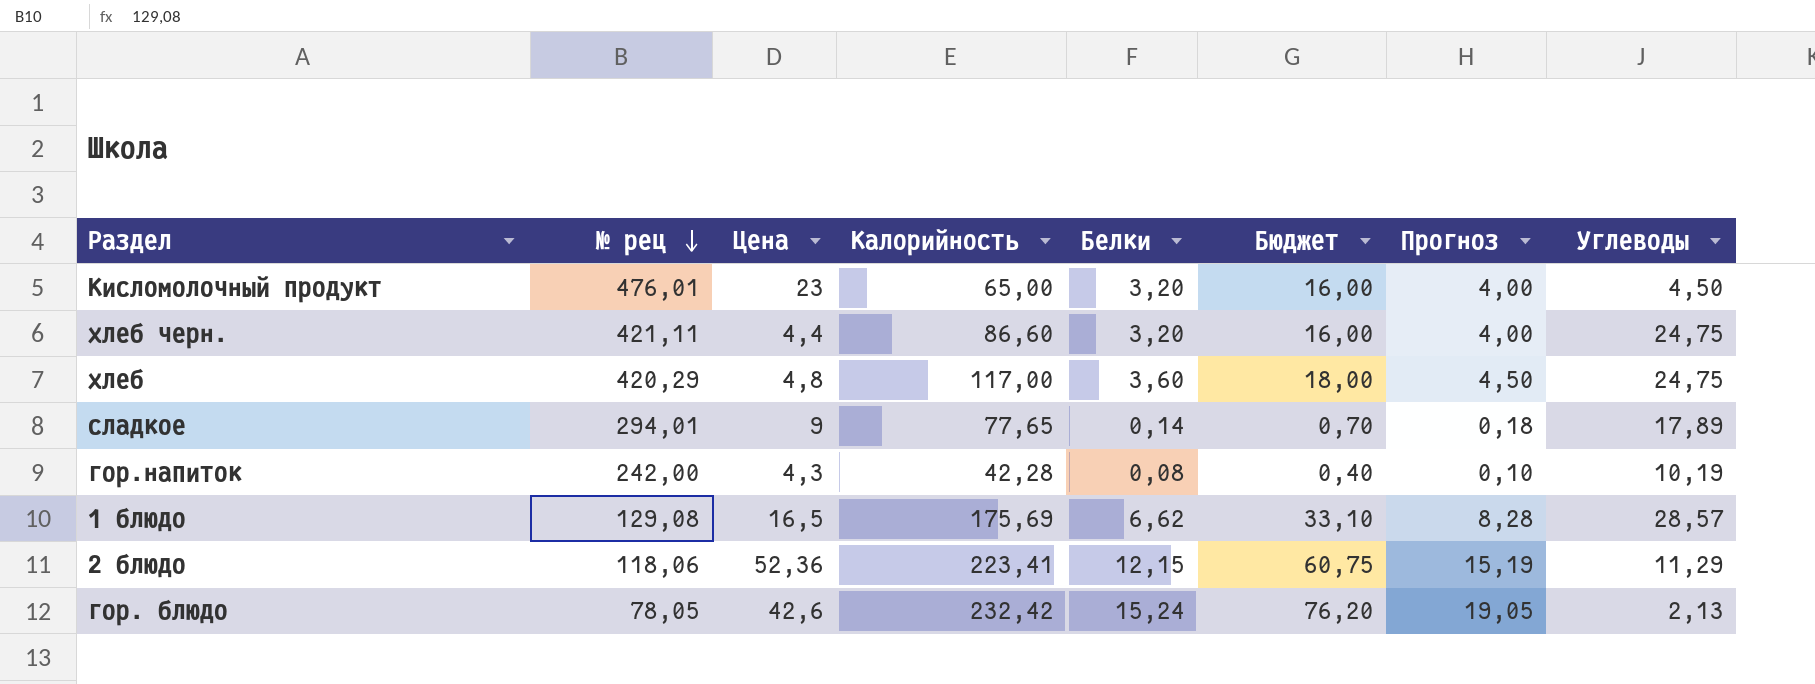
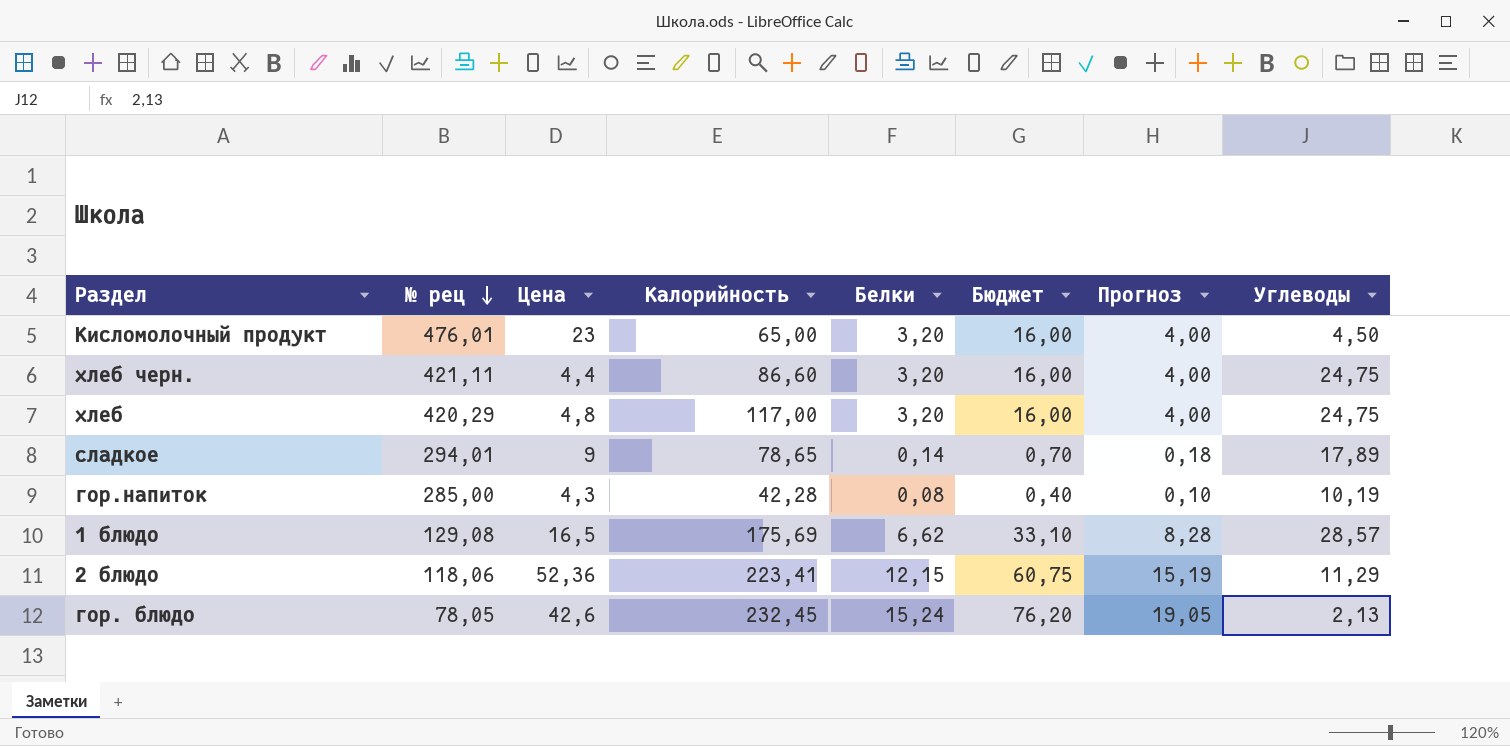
хлеб | Белки: 3,60 -> 3,20
хлеб | Бюджет: 18,00 -> 16,00
хлеб | Прогноз: 4,50 -> 4,00
сладкое | Калорийность: 77,65 -> 78,65
гор.напиток | № рец: 242,00 -> 285,00
гор. блюдо | Калорийность: 232,42 -> 232,45

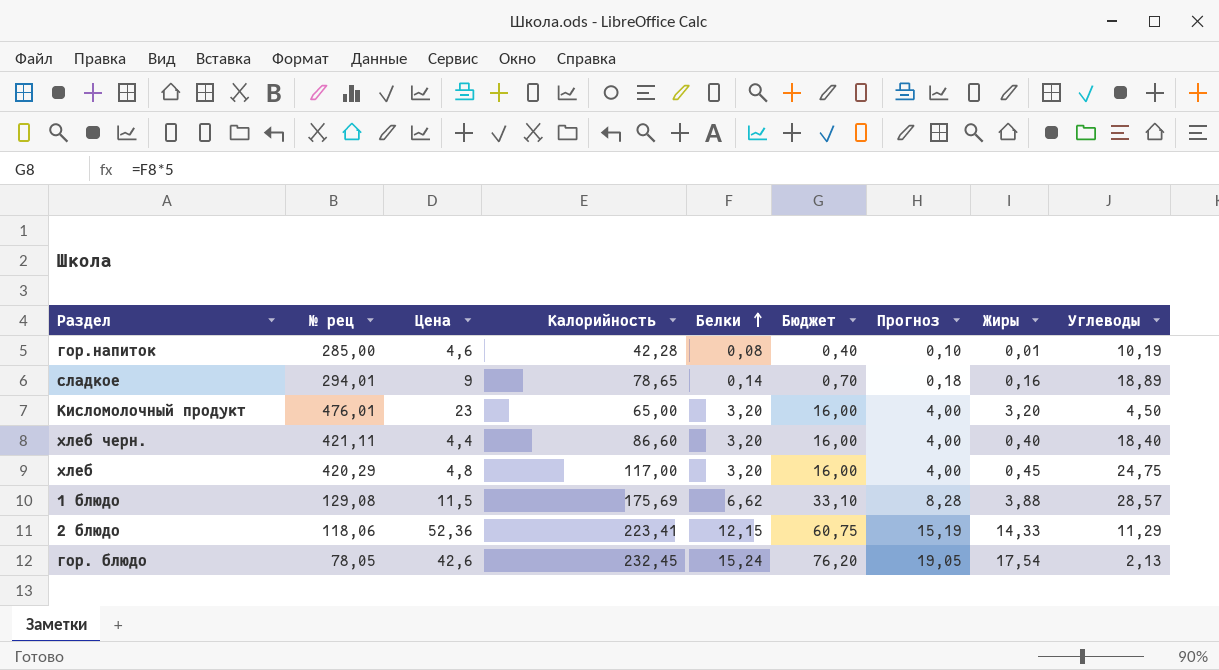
row order: № рец descending -> Белки ascending
column Жиры | position: none -> 8
гор.напиток | Цена: 4,3 -> 4,6
сладкое | Углеводы: 17,89 -> 18,89
хлеб черн. | Углеводы: 24,75 -> 18,40
1 блюдо | Цена: 16,5 -> 11,5

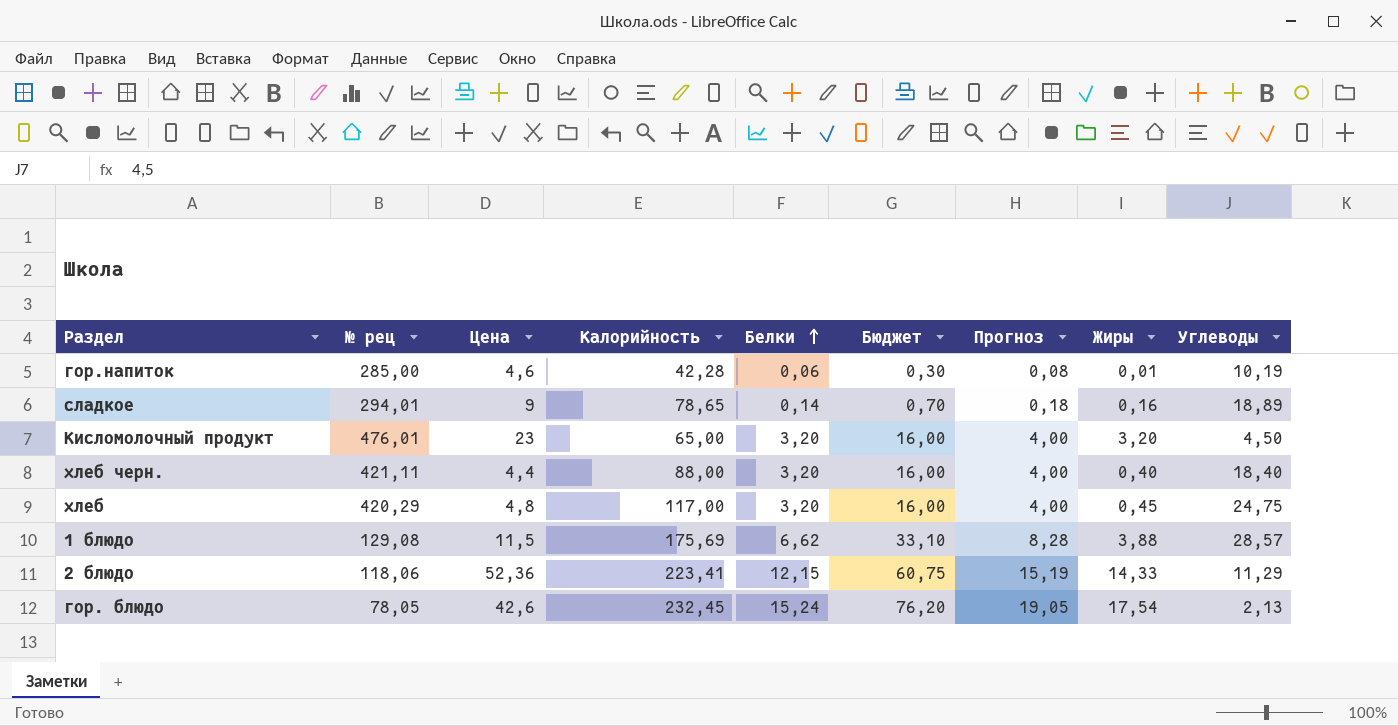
гор.напиток | Белки: 0,08 -> 0,06
гор.напиток | Бюджет: 0,40 -> 0,30
гор.напиток | Прогноз: 0,10 -> 0,08
хлеб черн. | Калорийность: 86,60 -> 88,00

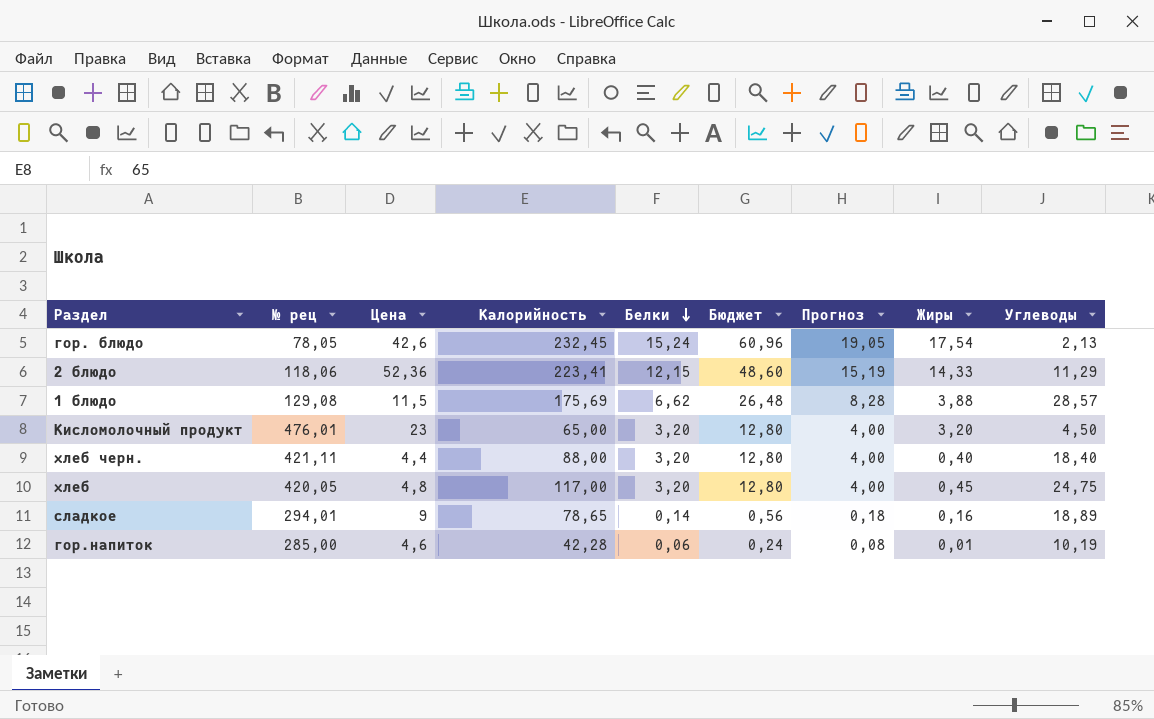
row order: Белки ascending -> Белки descending
column Бюджет | formula: [Белки] * 5 -> [Белки] * 4
хлеб | № рец: 420,29 -> 420,05

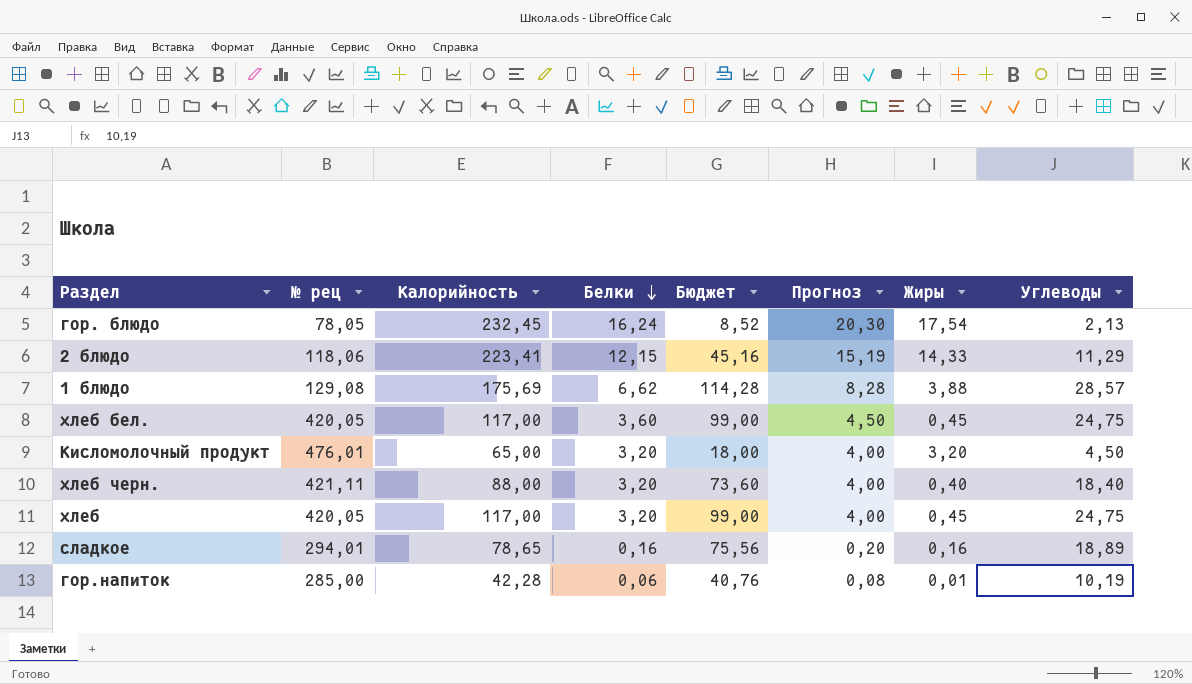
column Цена | position: 3 -> none
column Бюджет | formula: [Белки] * 4 -> [Углеводы] * 4
гор. блюдо | Белки: 15,24 -> 16,24
гор. блюдо | Прогноз: 19,05 -> 20,30
row хлеб бел.: none -> 420,05 | 117,00 | 3,60 | 99,00 | 4,50 | 0,45 | 24,75
сладкое | Белки: 0,14 -> 0,16
сладкое | Прогноз: 0,18 -> 0,20

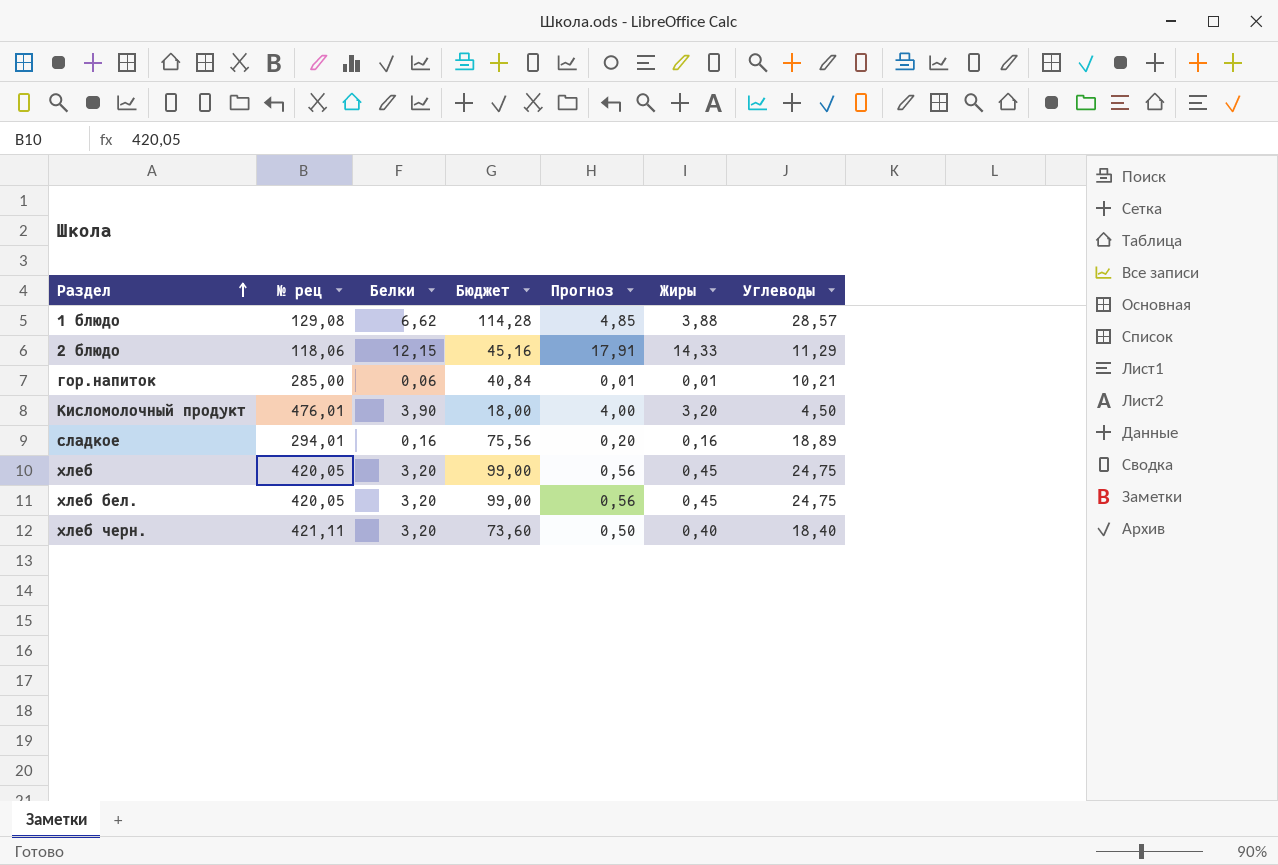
row order: Белки descending -> Раздел ascending
column Калорийность | position: 3 -> none
column Прогноз | formula: [Белки] * 1,25 -> [Жиры] * 1,25
row гор. блюдо: 78,05 | 232,45 | 16,24 | 8,52 | 20,30 | 17,54 | 2,13 -> none
гор.напиток | Бюджет: 40,76 -> 40,84
гор.напиток | Углеводы: 10,19 -> 10,21
Кисломолочный продукт | Белки: 3,20 -> 3,90
хлеб бел. | Белки: 3,60 -> 3,20

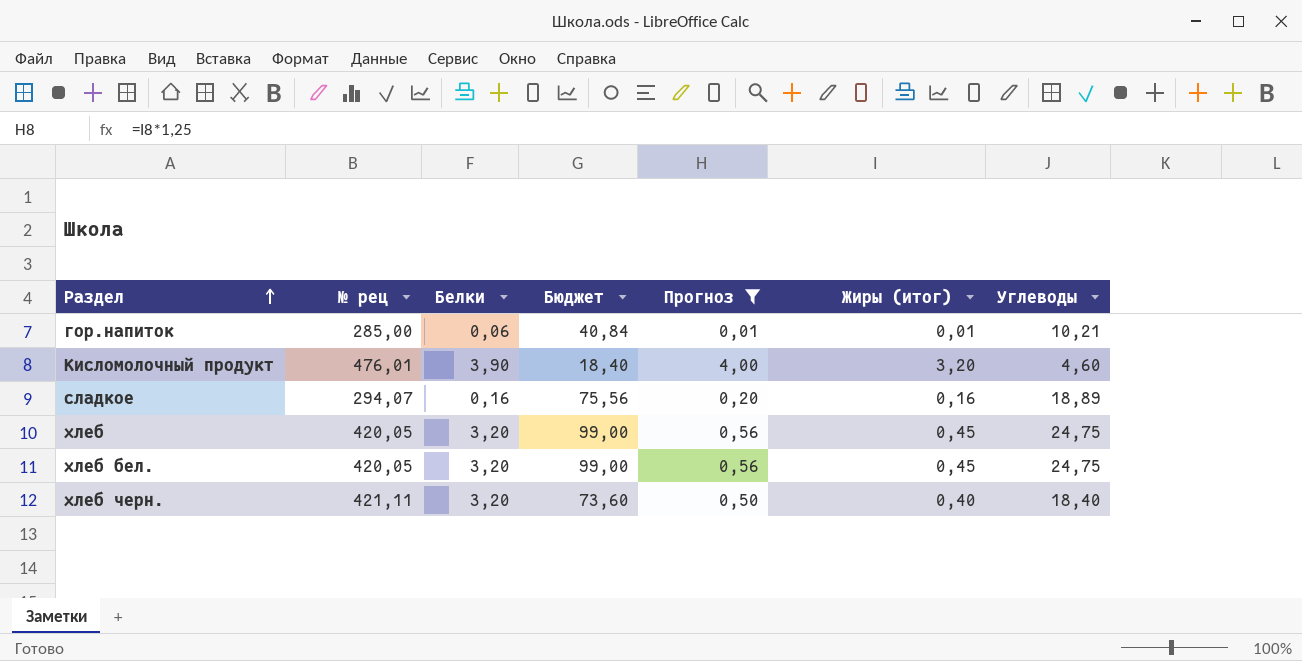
filter: none -> Прогноз <= 4,00
column name: Жиры -> Жиры (итог)
Кисломолочный продукт | Бюджет: 18,00 -> 18,40
Кисломолочный продукт | Углеводы: 4,50 -> 4,60
сладкое | № рец: 294,01 -> 294,07

